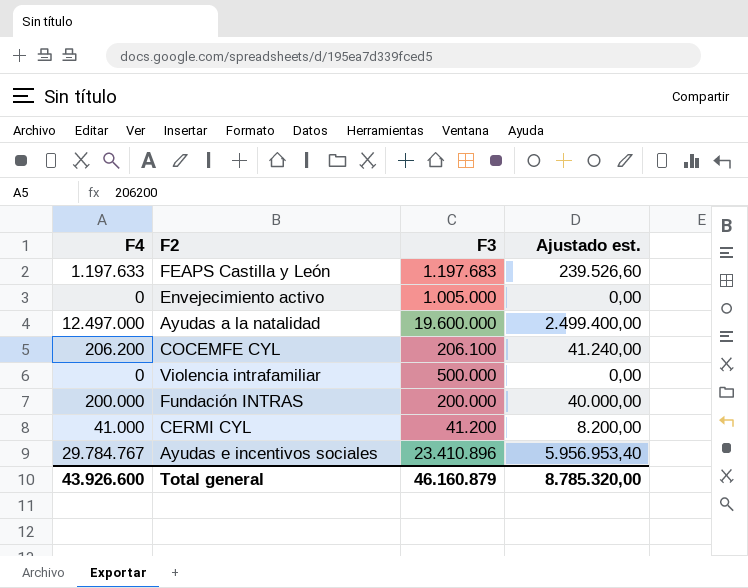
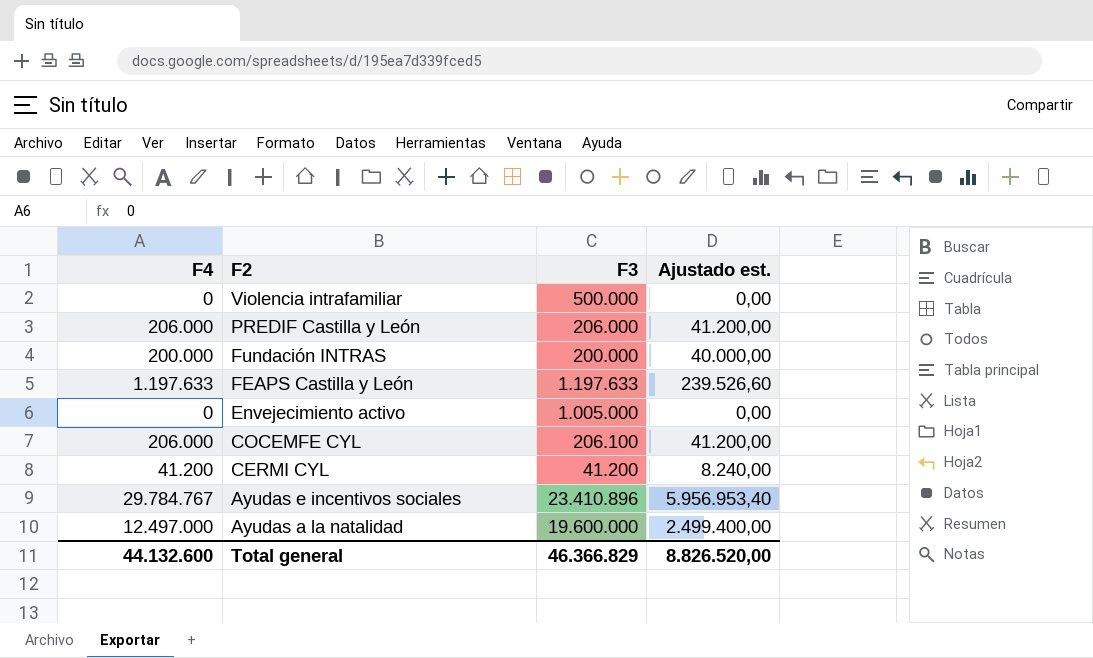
row order: none -> F2 descending
row PREDIF Castilla y León: none -> 206.000 | 206.000 | 41.200,00
FEAPS Castilla y León | F3: 1.197.683 -> 1.197.633
COCEMFE CYL | F4: 206.200 -> 206.000
COCEMFE CYL | Ajustado est.: 41.240,00 -> 41.200,00
CERMI CYL | F4: 41.000 -> 41.200
CERMI CYL | Ajustado est.: 8.200,00 -> 8.240,00
Total general | F4: 43.926.600 -> 44.132.600
Total general | F3: 46.160.879 -> 46.366.829
Total general | Ajustado est.: 8.785.320,00 -> 8.826.520,00

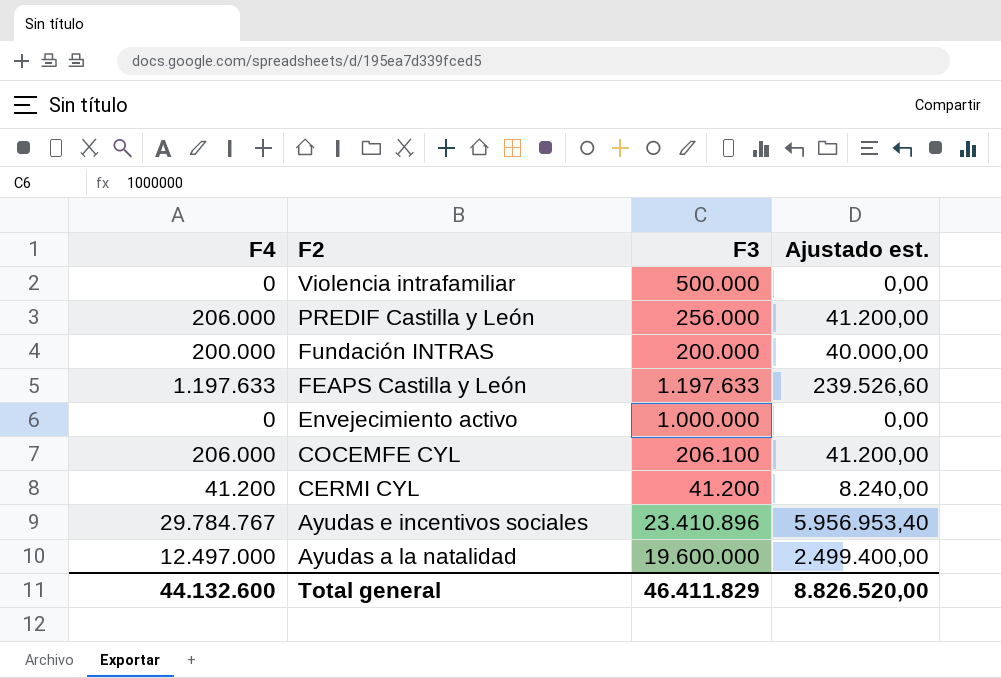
PREDIF Castilla y León | F3: 206.000 -> 256.000
Envejecimiento activo | F3: 1.005.000 -> 1.000.000
Total general | F3: 46.366.829 -> 46.411.829

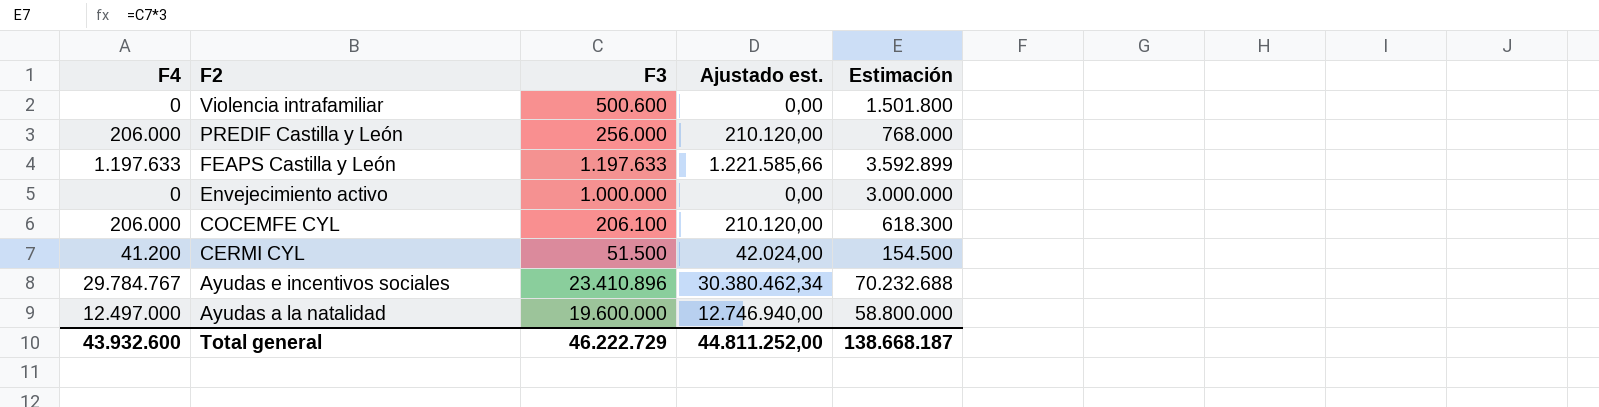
column Ajustado est. | formula: [F4] * 0,2 -> [F4] * 1,02
column Estimación | formula: none -> [F3] * 3
row Fundación INTRAS: 200.000 | 200.000 | 40.000,00 -> none
Violencia intrafamiliar | F3: 500.000 -> 500.600
CERMI CYL | F3: 41.200 -> 51.500
Total general | F4: 44.132.600 -> 43.932.600
Total general | F3: 46.411.829 -> 46.222.729
Total general | Ajustado est.: 8.826.520,00 -> 44.811.252,00

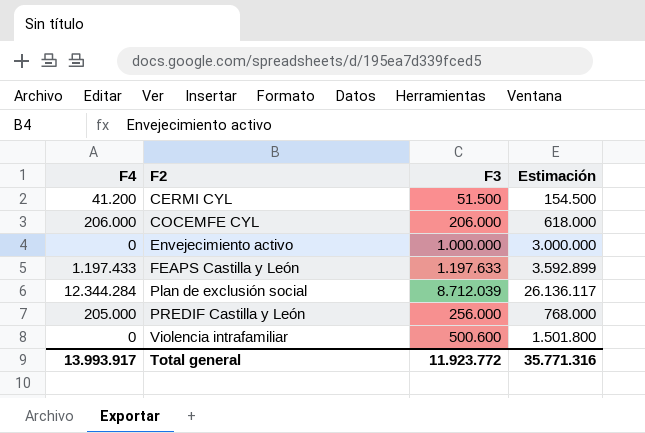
row order: F2 descending -> F2 ascending
column Ajustado est. | formula: [F4] * 1,02 -> none
row Ayudas e incentivos sociales: 29.784.767 | 23.410.896 | 30.380.462,34 | 70.232.688 -> none
row Ayudas a la natalidad: 12.497.000 | 19.600.000 | 12.746.940,00 | 58.800.000 -> none
COCEMFE CYL | F3: 206.100 -> 206.000
COCEMFE CYL | Estimación: 618.300 -> 618.000
FEAPS Castilla y León | F4: 1.197.633 -> 1.197.433
row Plan de exclusión social: none -> 12.344.284 | 8.712.039 | 26.136.117
PREDIF Castilla y León | F4: 206.000 -> 205.000
Total general | F4: 43.932.600 -> 13.993.917
Total general | F3: 46.222.729 -> 11.923.772
Total general | Estimación: 138.668.187 -> 35.771.316

